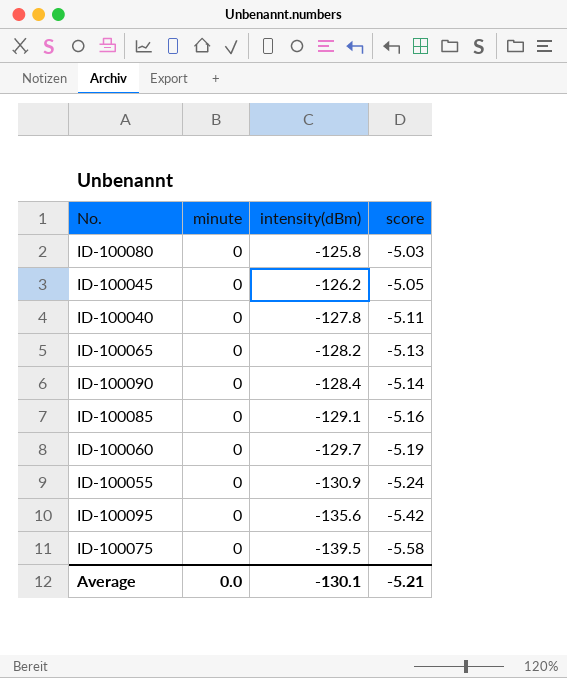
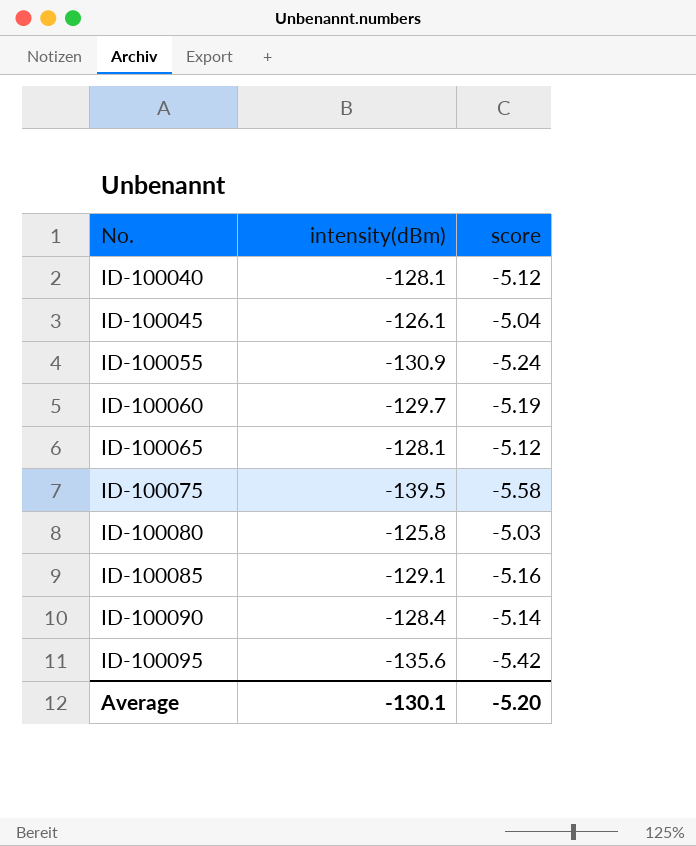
row order: intensity(dBm) descending -> No. ascending
column minute | position: 2 -> none
ID-100040 | intensity(dBm): -127.8 -> -128.1
ID-100040 | score: -5.11 -> -5.12
ID-100045 | intensity(dBm): -126.2 -> -126.1
ID-100045 | score: -5.05 -> -5.04
ID-100065 | intensity(dBm): -128.2 -> -128.1
ID-100065 | score: -5.13 -> -5.12
Average | score: -5.21 -> -5.20

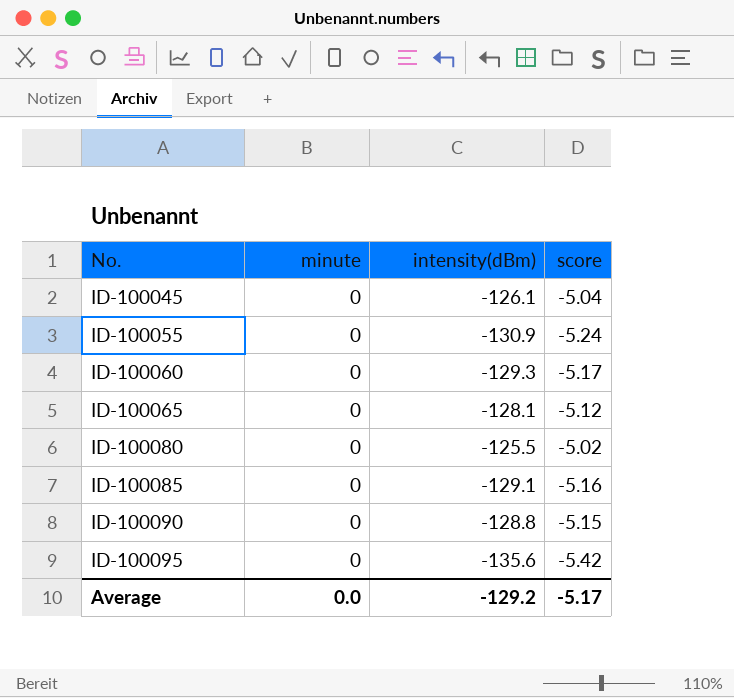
column minute | position: none -> 2
row ID-100040: -128.1 | -5.12 -> none
row ID-100075: -139.5 | -5.58 -> none
ID-100060 | intensity(dBm): -129.7 -> -129.3
ID-100060 | score: -5.19 -> -5.17
ID-100080 | intensity(dBm): -125.8 -> -125.5
ID-100080 | score: -5.03 -> -5.02
ID-100090 | intensity(dBm): -128.4 -> -128.8
ID-100090 | score: -5.14 -> -5.15
Average | intensity(dBm): -130.1 -> -129.2
Average | score: -5.20 -> -5.17

